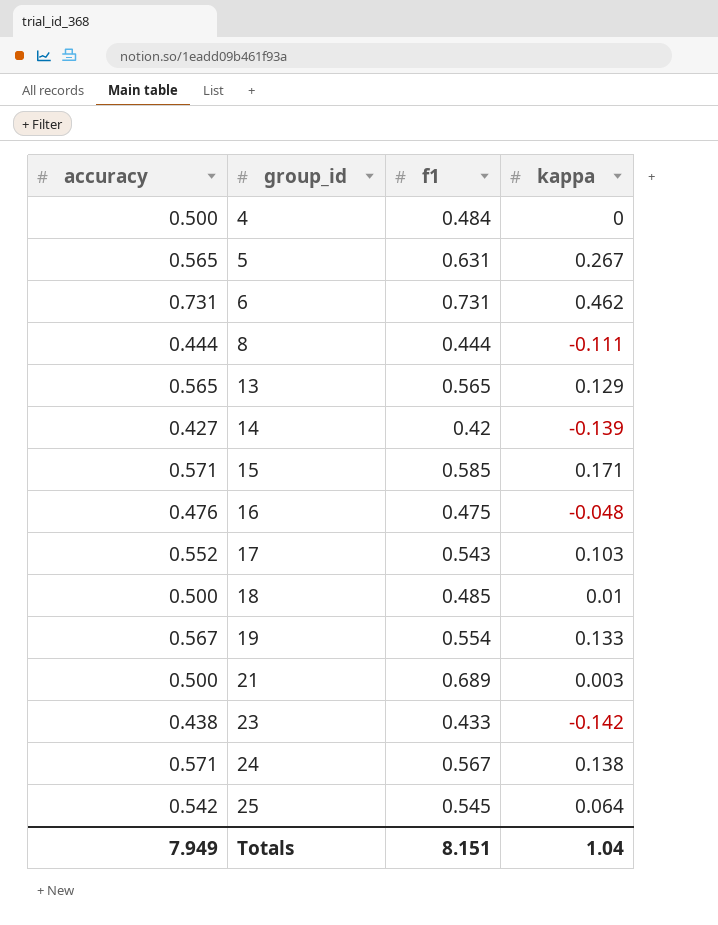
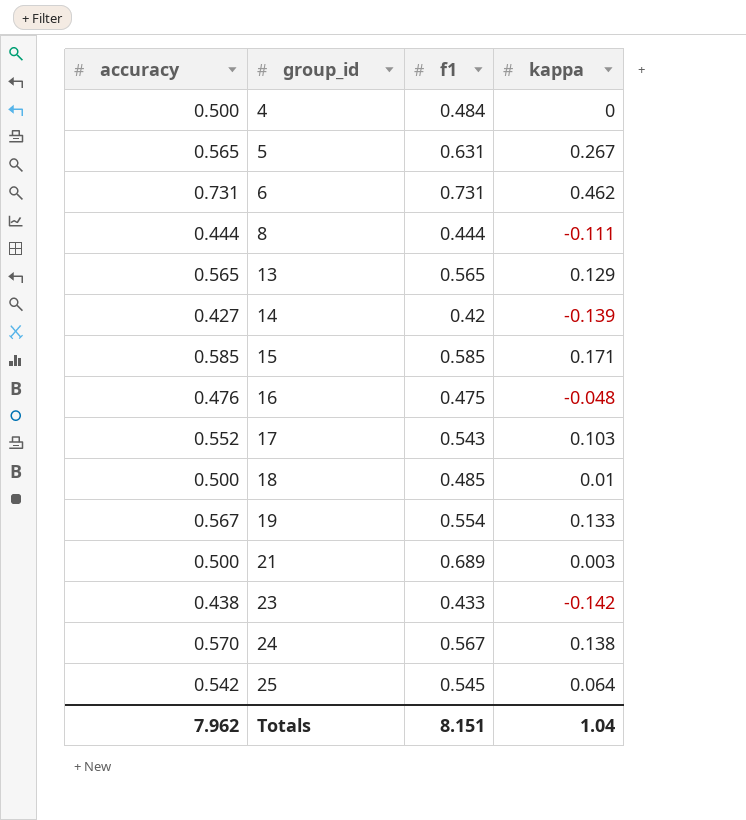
15 | accuracy: 0.571 -> 0.585
24 | accuracy: 0.571 -> 0.570
Totals | accuracy: 7.949 -> 7.962

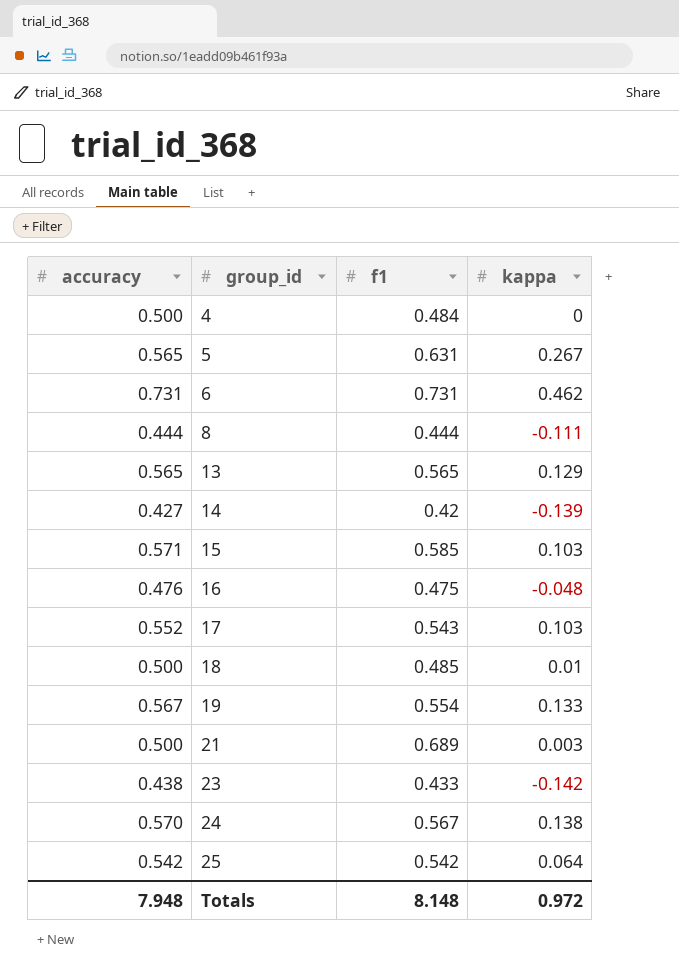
15 | accuracy: 0.585 -> 0.571
15 | kappa: 0.171 -> 0.103
25 | f1: 0.545 -> 0.542
Totals | accuracy: 7.962 -> 7.948
Totals | f1: 8.151 -> 8.148
Totals | kappa: 1.04 -> 0.972

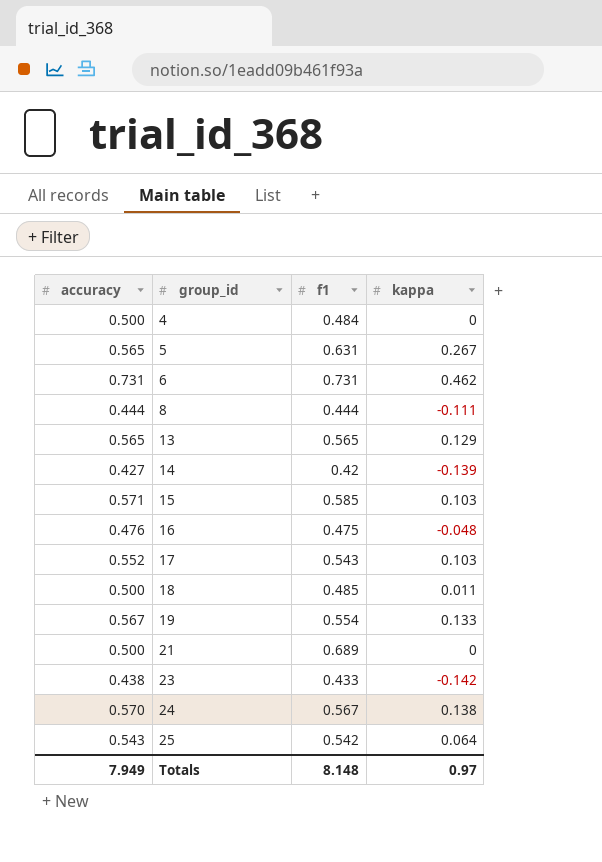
18 | kappa: 0.01 -> 0.011
21 | kappa: 0.003 -> 0
25 | accuracy: 0.542 -> 0.543
Totals | accuracy: 7.948 -> 7.949
Totals | kappa: 0.972 -> 0.97

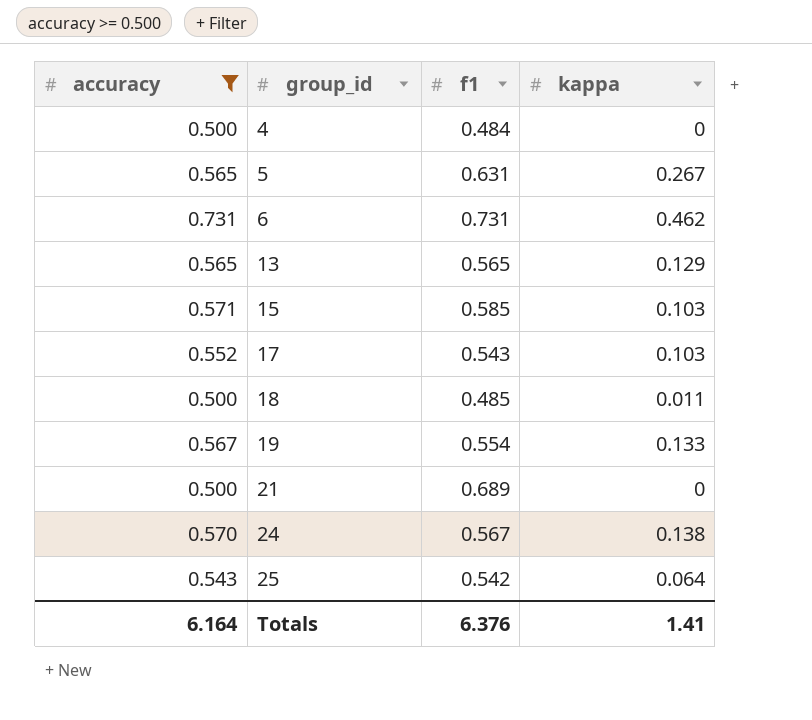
filter: none -> accuracy >= 0.500
Totals | accuracy: 7.949 -> 6.164
Totals | f1: 8.148 -> 6.376
Totals | kappa: 0.97 -> 1.41

